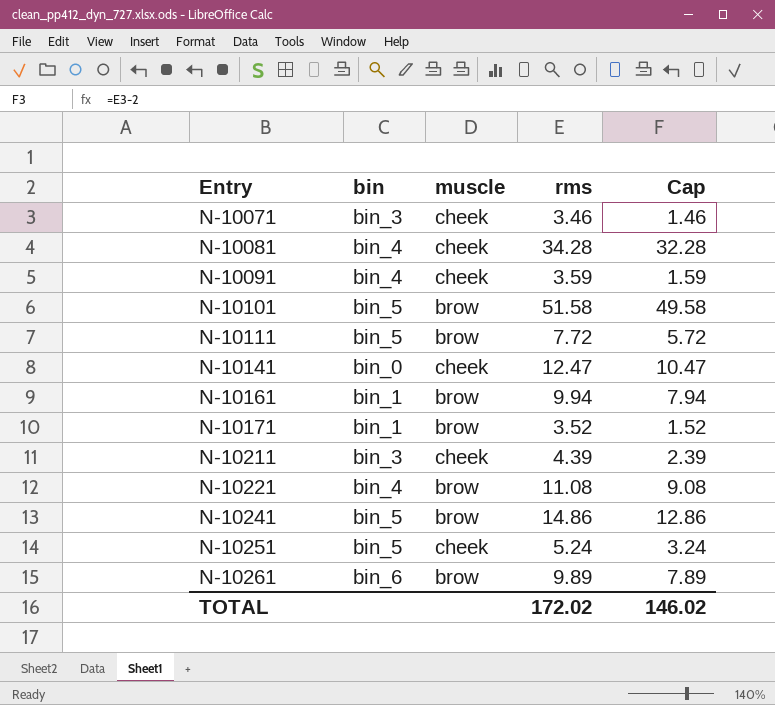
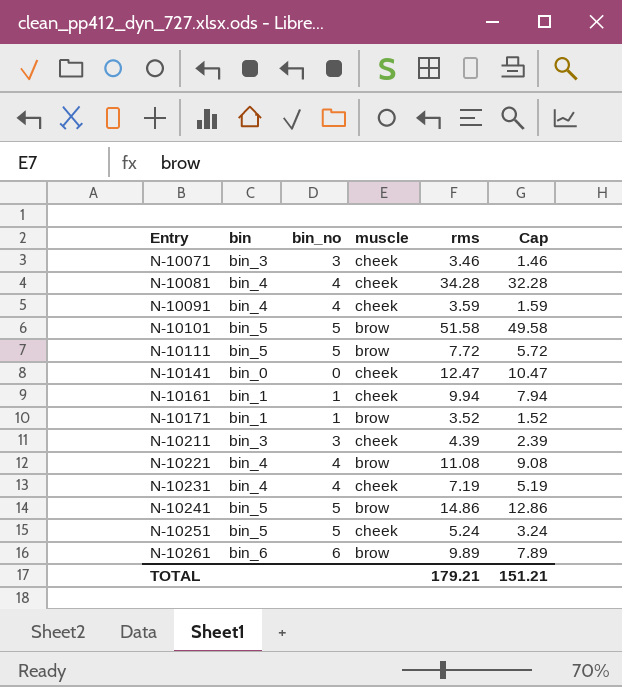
column bin_no | position: none -> 3
N-10161 | muscle: brow -> cheek
row N-10231: none -> bin_4 | 4 | cheek | 7.19 | 5.19
TOTAL | rms: 172.02 -> 179.21
TOTAL | Cap: 146.02 -> 151.21

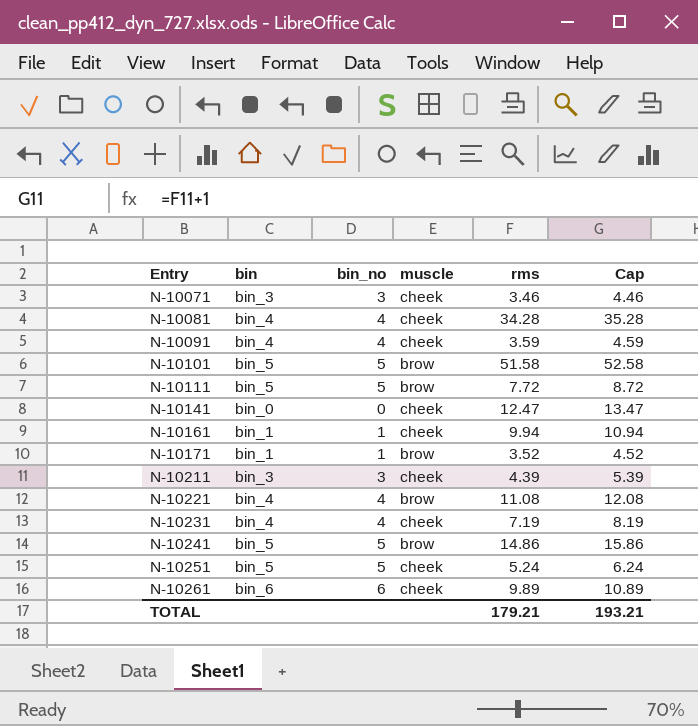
column Cap | formula: [rms] - 2 -> [rms] + 1
N-10261 | muscle: brow -> cheek
TOTAL | Cap: 151.21 -> 193.21

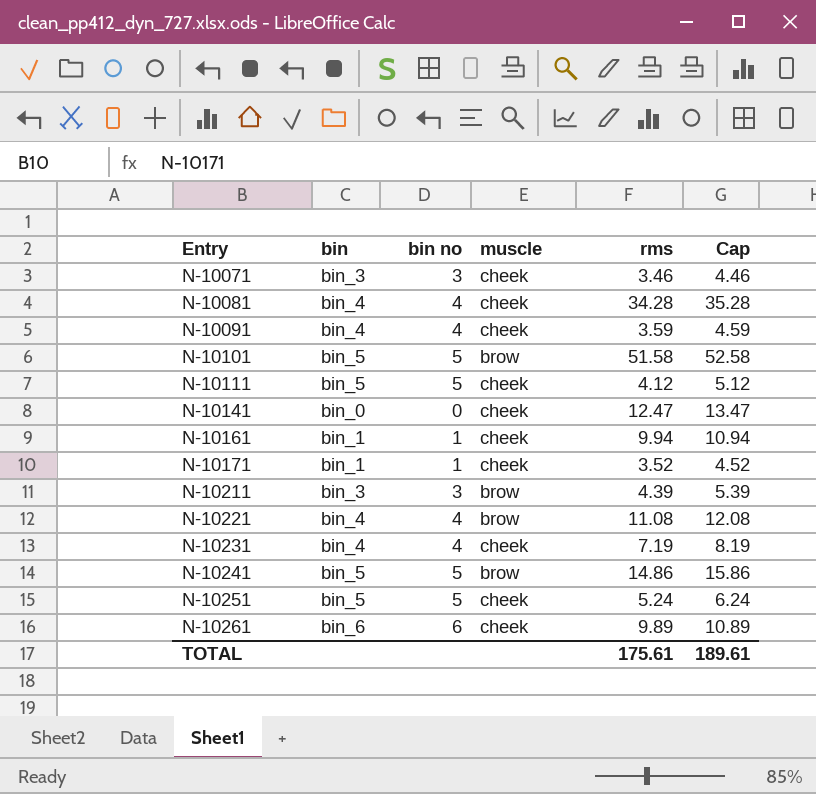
column name: bin_no -> bin no
N-10111 | muscle: brow -> cheek
N-10111 | rms: 7.72 -> 4.12
N-10111 | Cap: 8.72 -> 5.12
N-10171 | muscle: brow -> cheek
N-10211 | muscle: cheek -> brow
TOTAL | rms: 179.21 -> 175.61
TOTAL | Cap: 193.21 -> 189.61

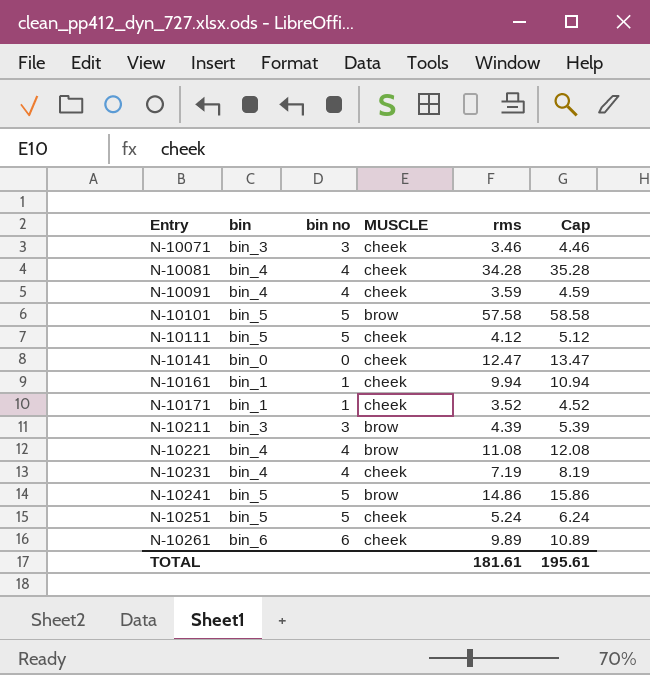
column name: muscle -> MUSCLE
N-10101 | rms: 51.58 -> 57.58
N-10101 | Cap: 52.58 -> 58.58
TOTAL | rms: 175.61 -> 181.61
TOTAL | Cap: 189.61 -> 195.61

